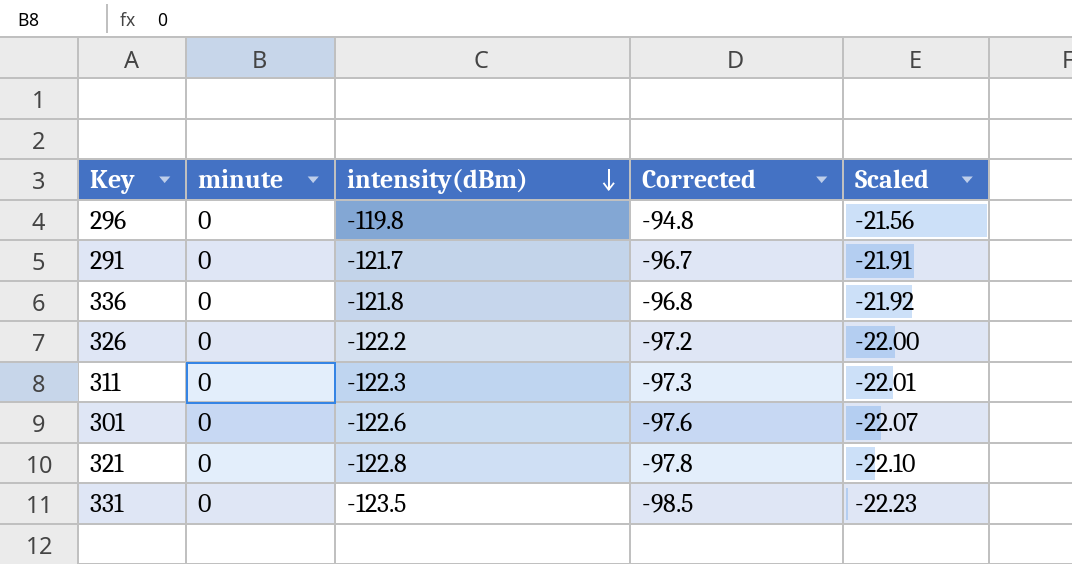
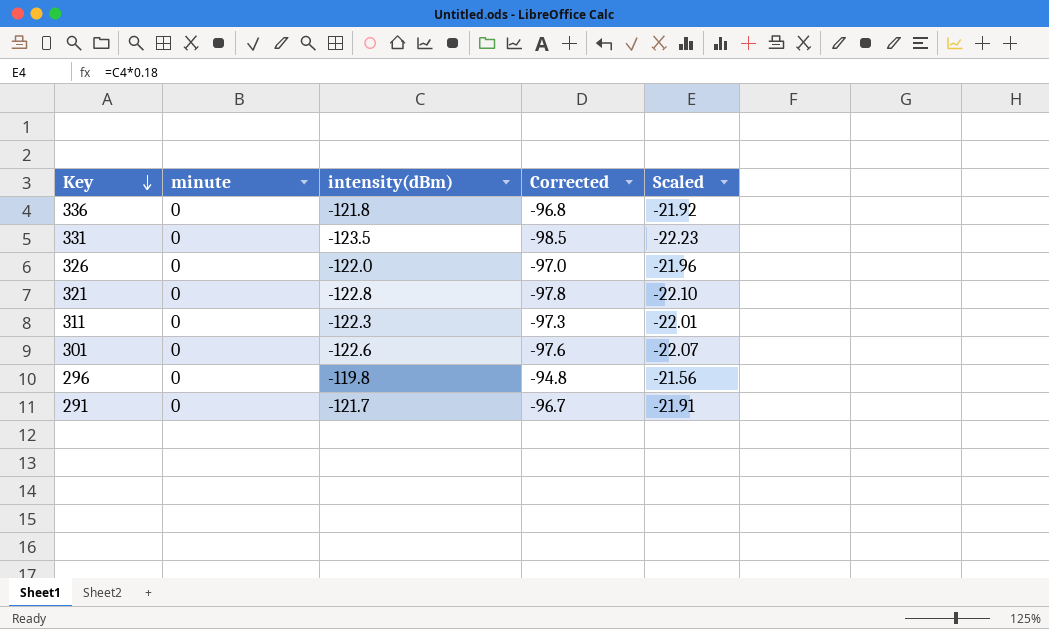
row order: intensity(dBm) descending -> Key descending
326 | intensity(dBm): -122.2 -> -122.0
326 | Corrected: -97.2 -> -97.0
326 | Scaled: -22.00 -> -21.96

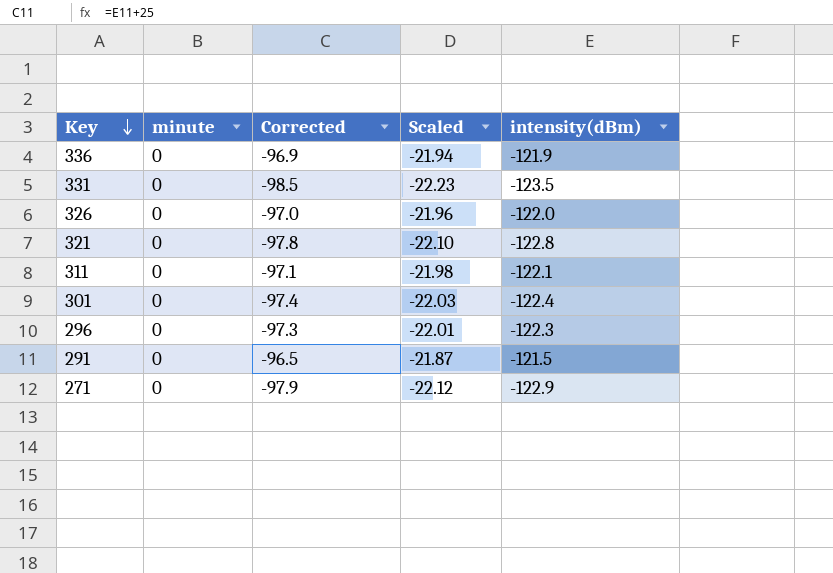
column intensity(dBm) | position: 3 -> 5
336 | Corrected: -96.8 -> -96.9
336 | Scaled: -21.92 -> -21.94
336 | intensity(dBm): -121.8 -> -121.9
311 | Corrected: -97.3 -> -97.1
311 | Scaled: -22.01 -> -21.98
311 | intensity(dBm): -122.3 -> -122.1
301 | Corrected: -97.6 -> -97.4
301 | Scaled: -22.07 -> -22.03
301 | intensity(dBm): -122.6 -> -122.4
296 | Corrected: -94.8 -> -97.3
296 | Scaled: -21.56 -> -22.01
296 | intensity(dBm): -119.8 -> -122.3
291 | Corrected: -96.7 -> -96.5
291 | Scaled: -21.91 -> -21.87
291 | intensity(dBm): -121.7 -> -121.5
row 271: none -> 0 | -97.9 | -22.12 | -122.9

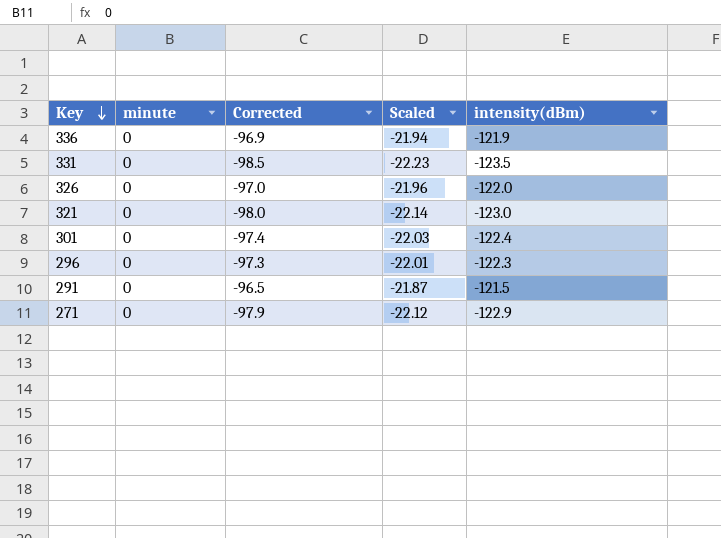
row 311: 0 | -97.1 | -21.98 | -122.1 -> none
321 | Corrected: -97.8 -> -98.0
321 | Scaled: -22.10 -> -22.14
321 | intensity(dBm): -122.8 -> -123.0

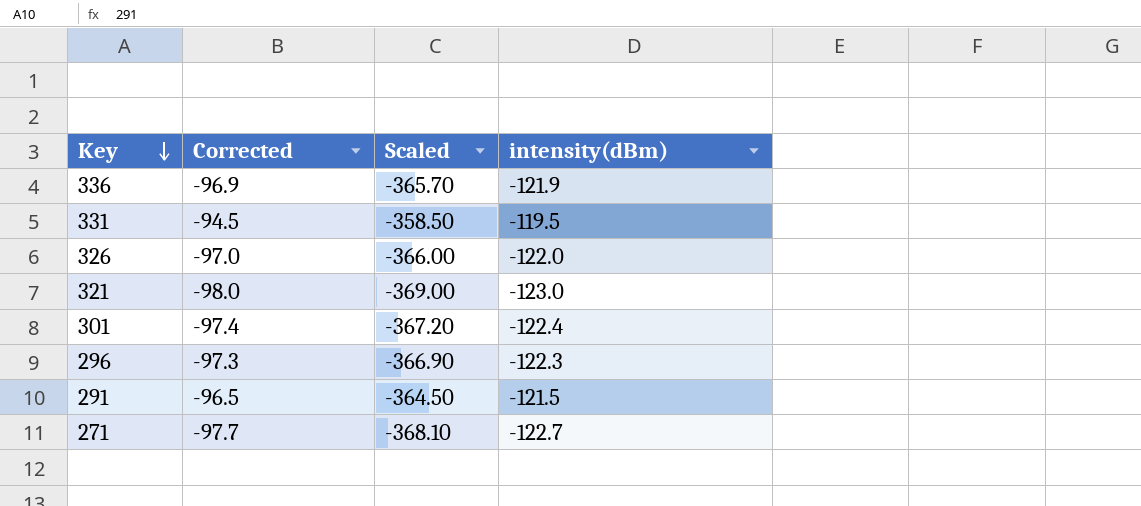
column minute | position: 2 -> none
column Scaled | formula: [intensity(dBm)] * 0.18 -> [intensity(dBm)] * 3
331 | Corrected: -98.5 -> -94.5
331 | intensity(dBm): -123.5 -> -119.5
271 | Corrected: -97.9 -> -97.7
271 | intensity(dBm): -122.9 -> -122.7

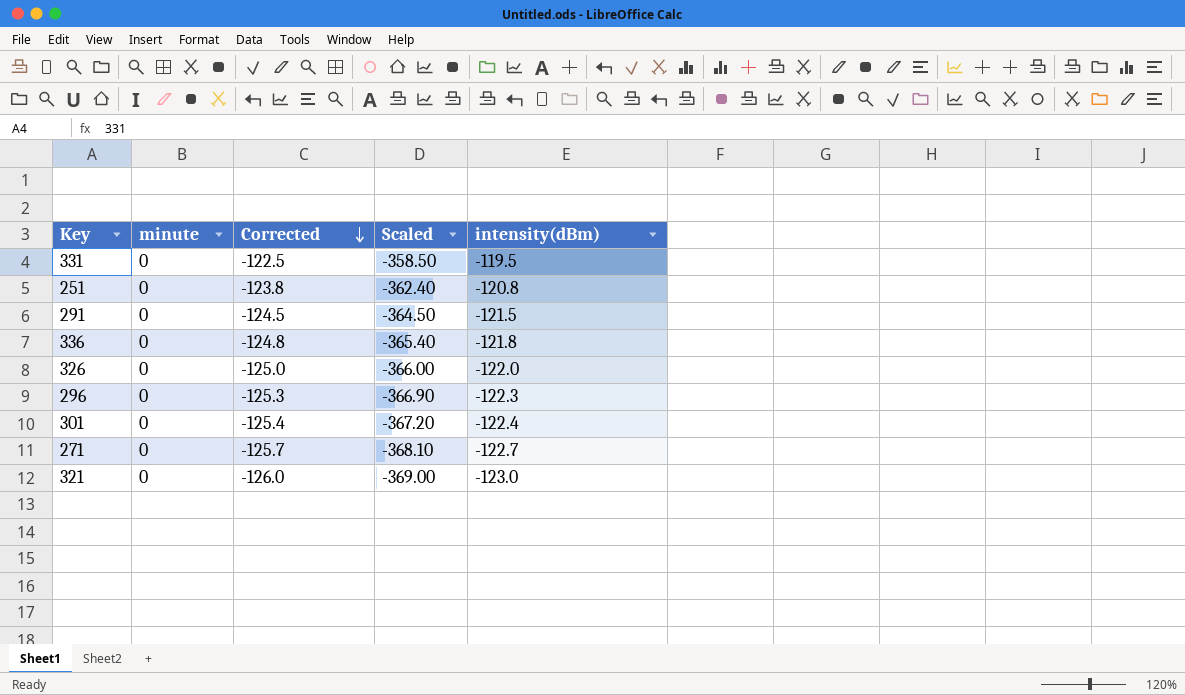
row order: Key descending -> Corrected descending
column minute | position: none -> 2
column Corrected | formula: [intensity(dBm)] + 25 -> [intensity(dBm)] - 3
row 251: none -> 0 | -123.8 | -362.40 | -120.8
336 | Scaled: -365.70 -> -365.40
336 | intensity(dBm): -121.9 -> -121.8

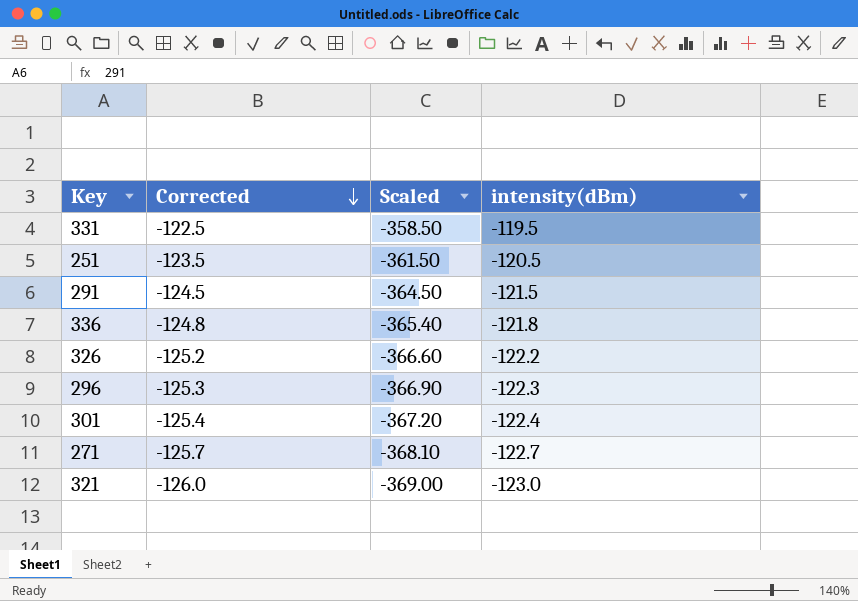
column minute | position: 2 -> none
251 | Corrected: -123.8 -> -123.5
251 | Scaled: -362.40 -> -361.50
251 | intensity(dBm): -120.8 -> -120.5
326 | Corrected: -125.0 -> -125.2
326 | Scaled: -366.00 -> -366.60
326 | intensity(dBm): -122.0 -> -122.2

